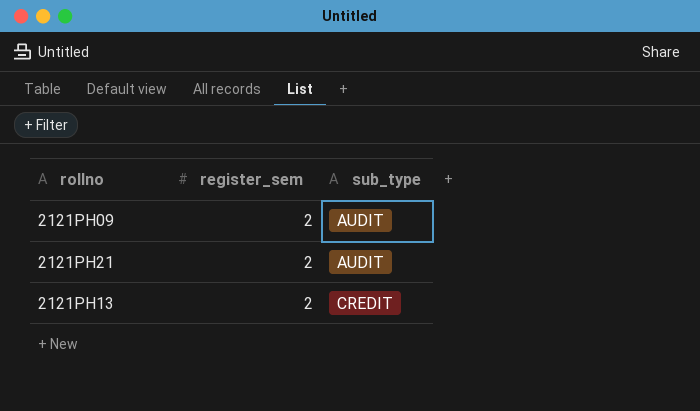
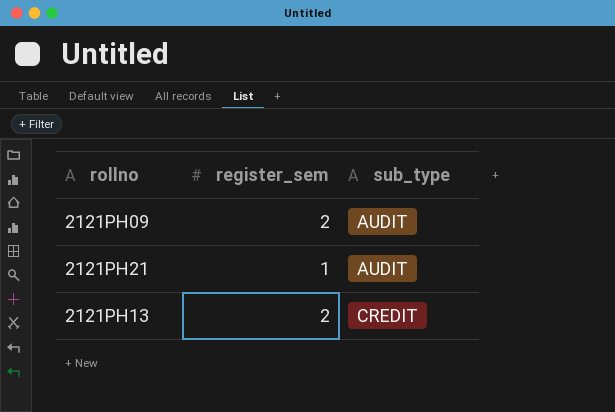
2121PH21 | register_sem: 2 -> 1

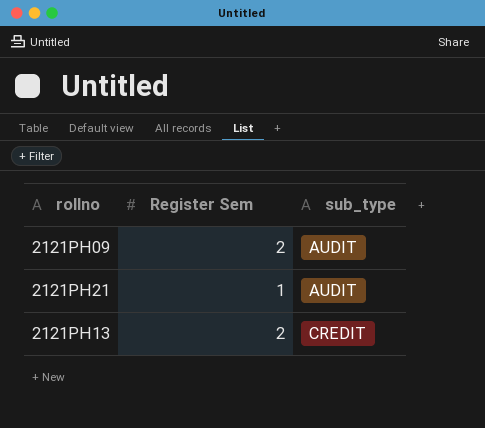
column name: register_sem -> Register Sem

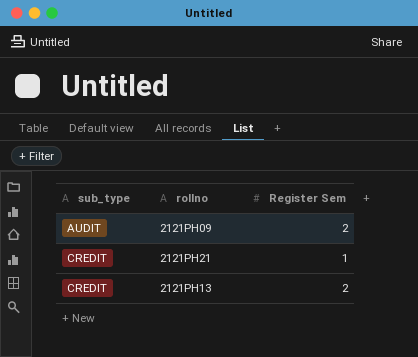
column sub_type | position: 3 -> 1
2121PH21 | sub_type: AUDIT -> CREDIT

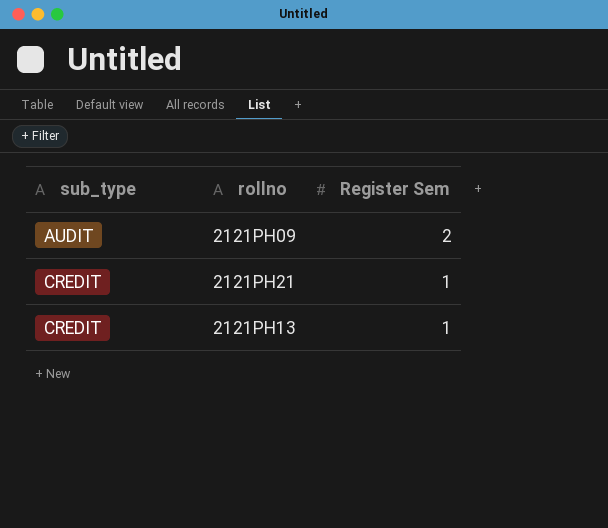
2121PH13 | Register Sem: 2 -> 1

